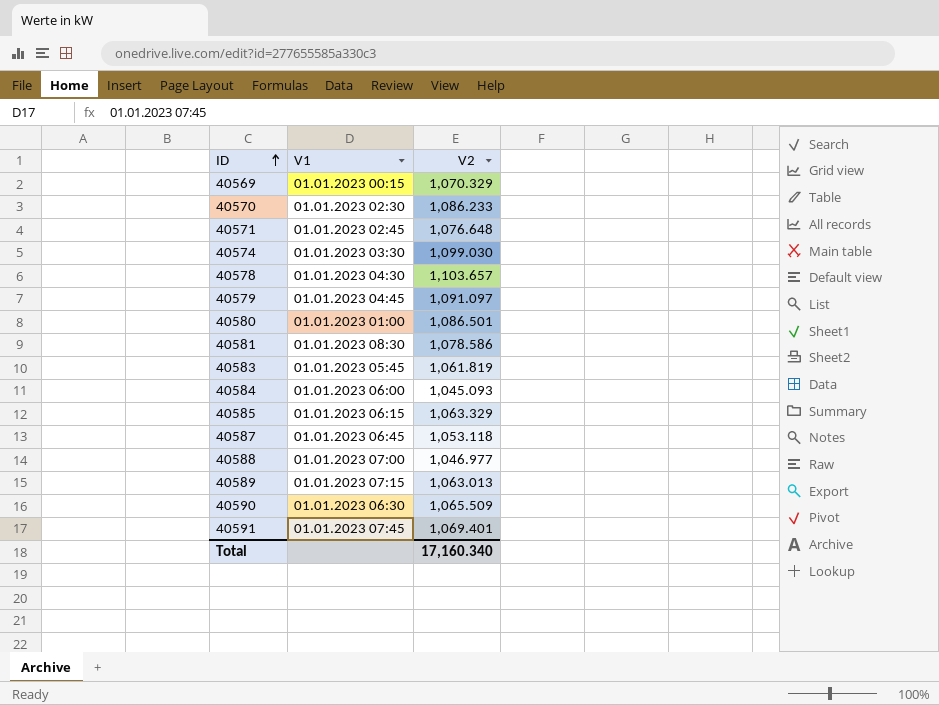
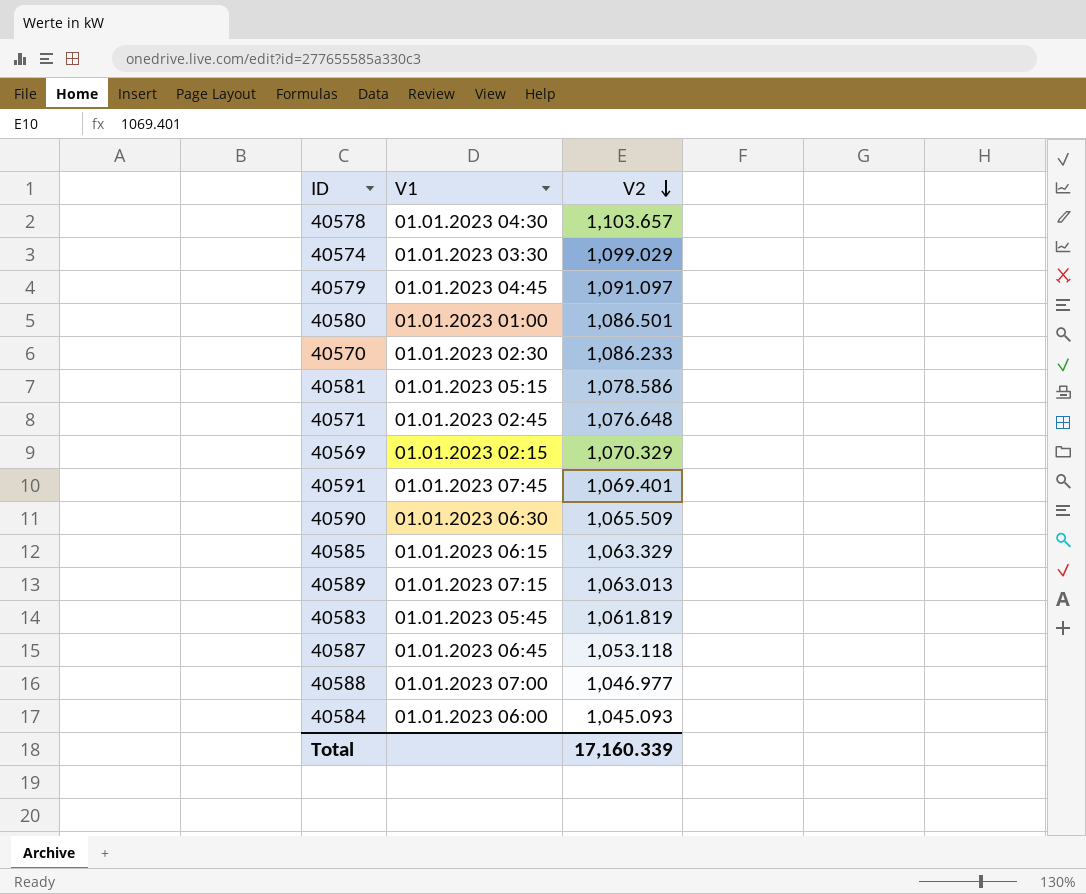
row order: ID ascending -> V2 descending
40574 | V2: 1,099.030 -> 1,099.029
40581 | V1: 01.01.2023 08:30 -> 01.01.2023 05:15
40569 | V1: 01.01.2023 00:15 -> 01.01.2023 02:15
Total | V2: 17,160.340 -> 17,160.339

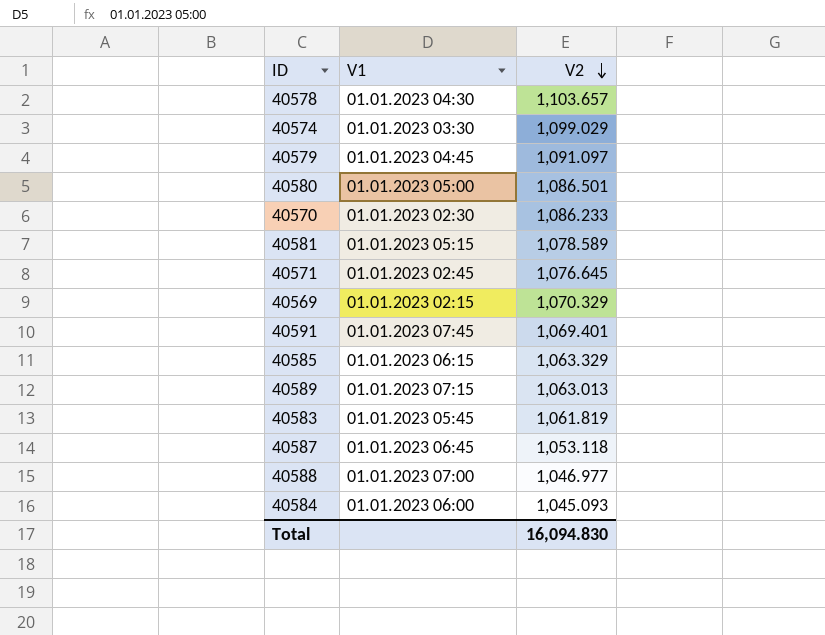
row 40590: 01.01.2023 06:30 | 1,065.509 -> none
40580 | V1: 01.01.2023 01:00 -> 01.01.2023 05:00
40581 | V2: 1,078.586 -> 1,078.589
40571 | V2: 1,076.648 -> 1,076.645
Total | V2: 17,160.339 -> 16,094.830

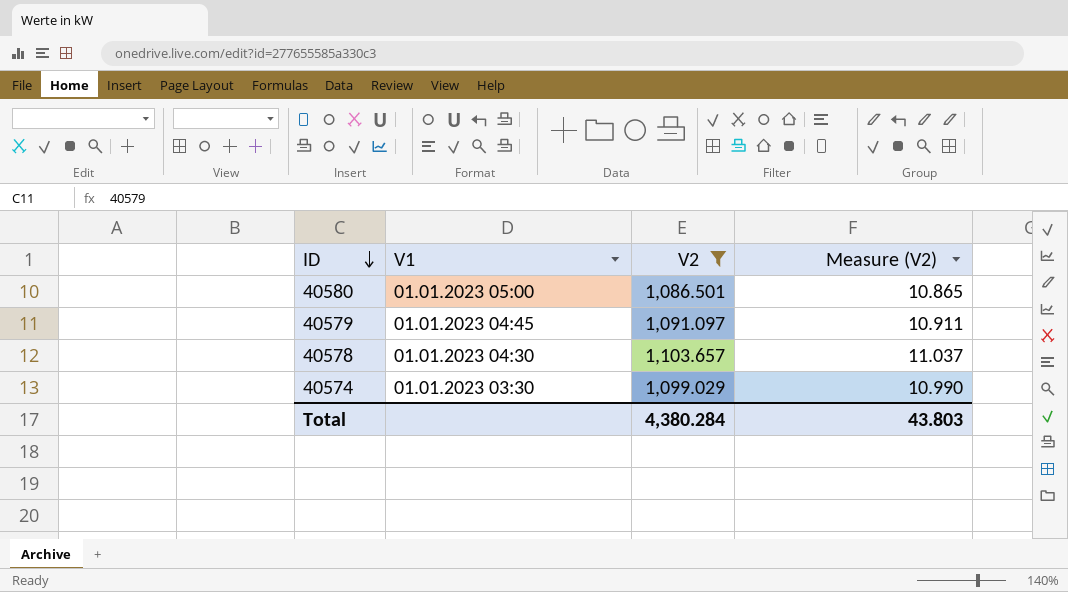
filter: none -> V2 >= 1,086.501
row order: V2 descending -> ID descending
column Measure (V2) | formula: none -> [V2] * 0.01
Total | V2: 16,094.830 -> 4,380.284

